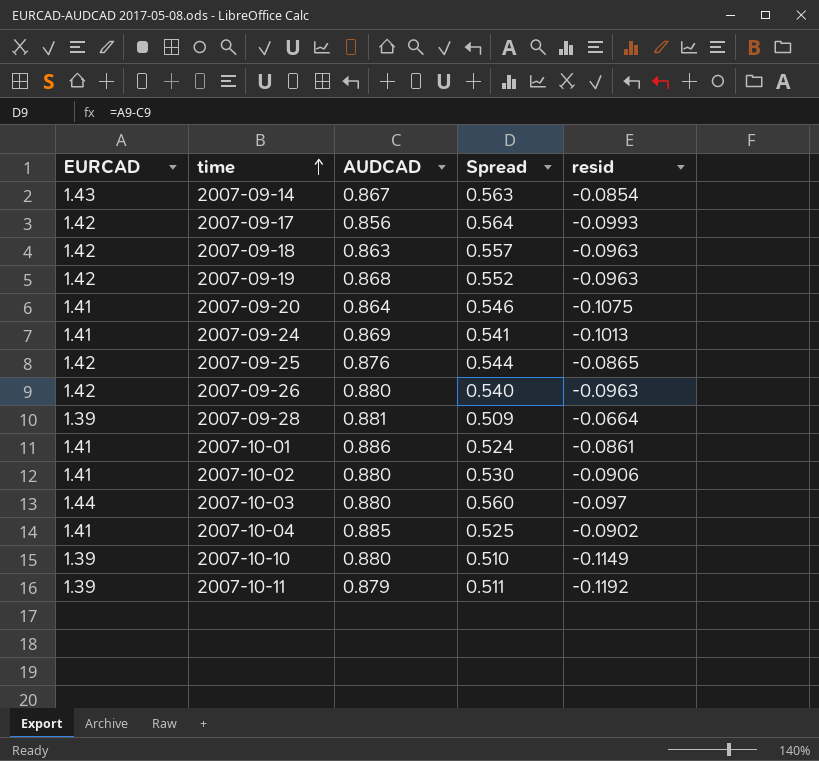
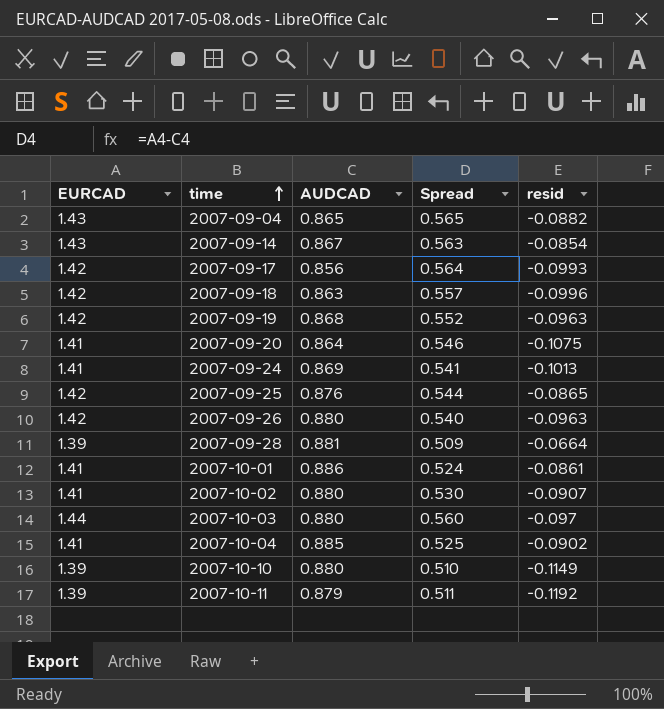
row 2007-09-04: none -> 1.43 | 0.865 | 0.565 | -0.0882
2007-09-18 | resid: -0.0963 -> -0.0996
2007-10-02 | resid: -0.0906 -> -0.0907

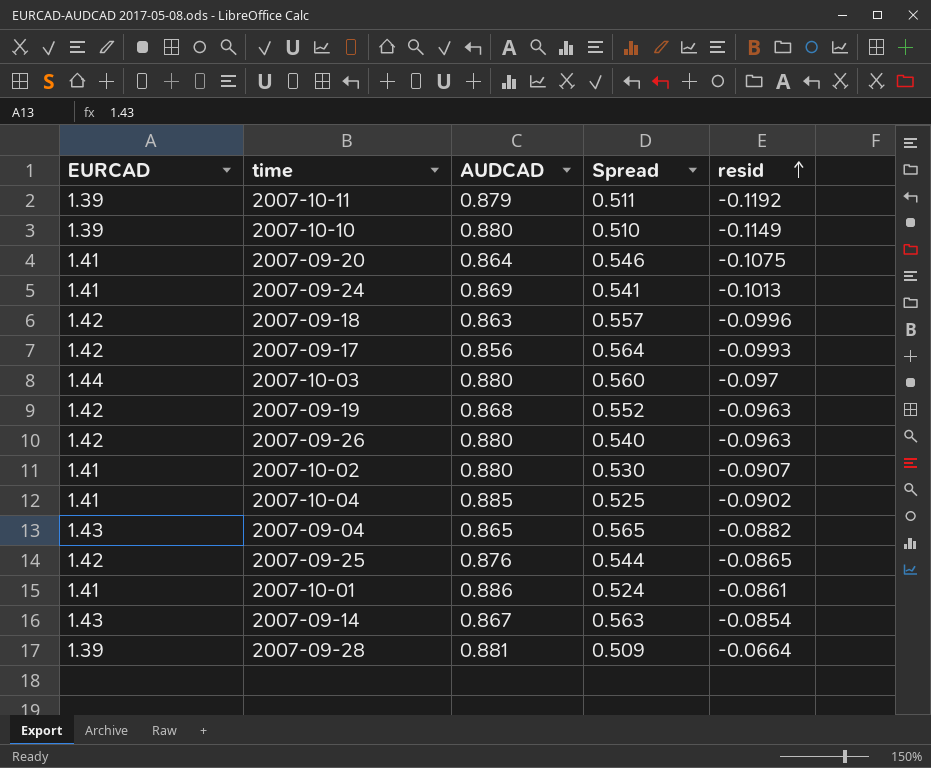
row order: time ascending -> resid ascending

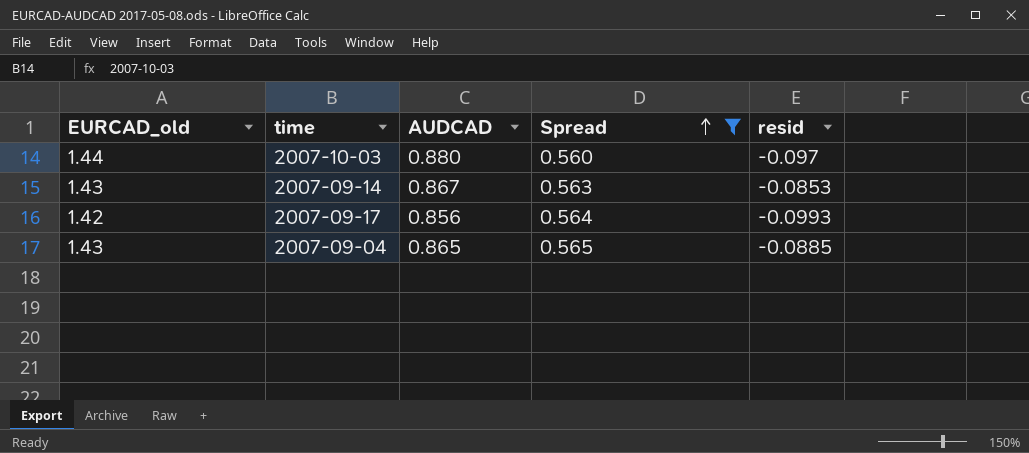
filter: none -> Spread >= 0.560
row order: resid ascending -> Spread ascending
column name: EURCAD -> EURCAD_old
2007-09-14 | resid: -0.0854 -> -0.0853
2007-09-04 | resid: -0.0882 -> -0.0885

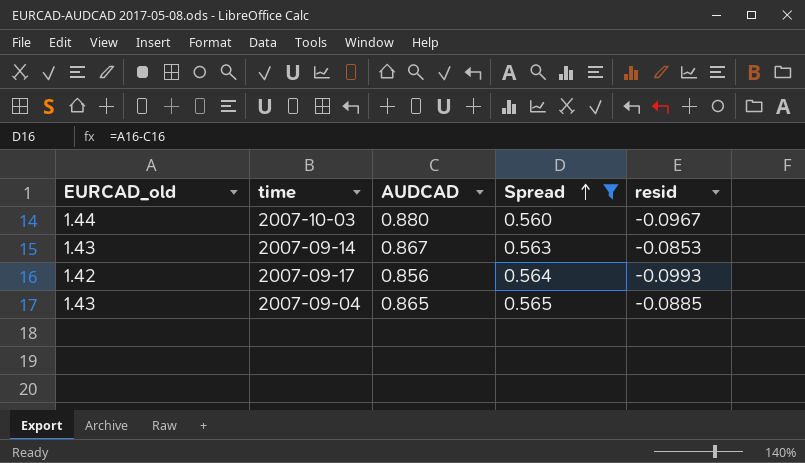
2007-10-03 | resid: -0.097 -> -0.0967

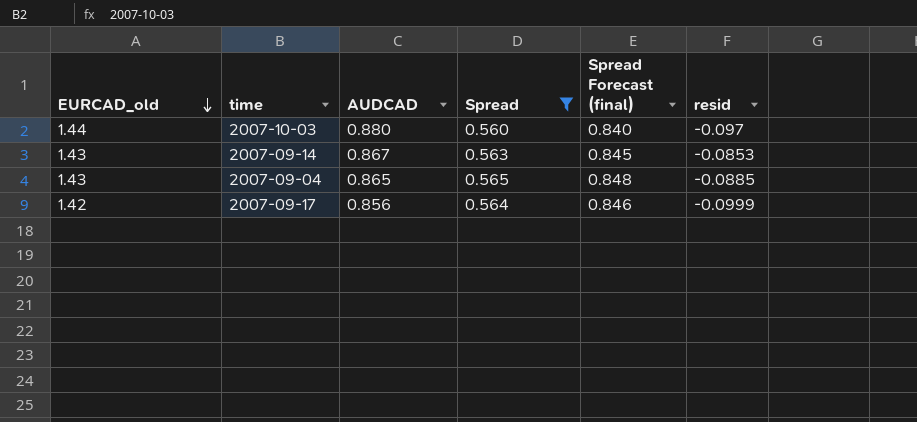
row order: Spread ascending -> EURCAD_old descending
column Spread Forecast (final) | formula: none -> [Spread] * 1.5
2007-10-03 | resid: -0.0967 -> -0.097
2007-09-17 | resid: -0.0993 -> -0.0999

